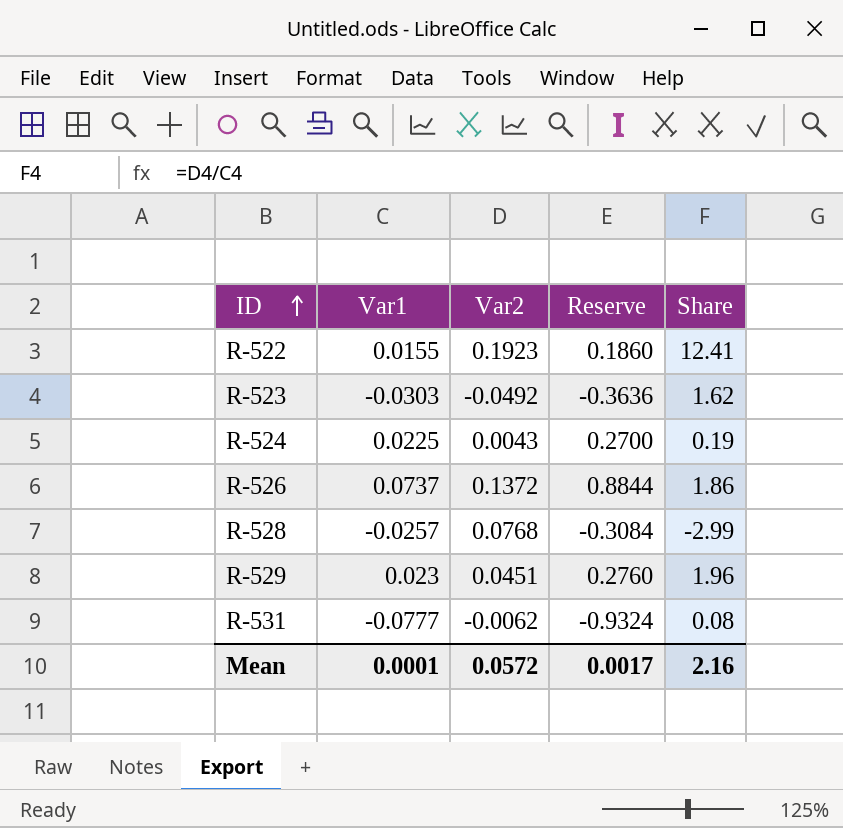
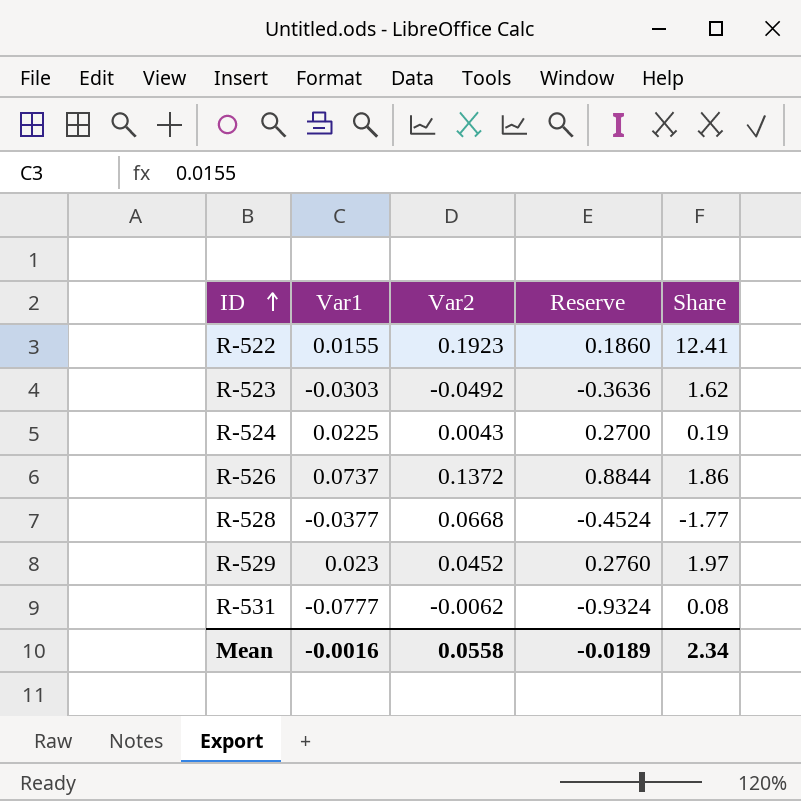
R-528 | Var1: -0.0257 -> -0.0377
R-528 | Var2: 0.0768 -> 0.0668
R-528 | Reserve: -0.3084 -> -0.4524
R-528 | Share: -2.99 -> -1.77
R-529 | Var2: 0.0451 -> 0.0452
R-529 | Share: 1.96 -> 1.97
Mean | Var1: 0.0001 -> -0.0016
Mean | Var2: 0.0572 -> 0.0558
Mean | Reserve: 0.0017 -> -0.0189
Mean | Share: 2.16 -> 2.34

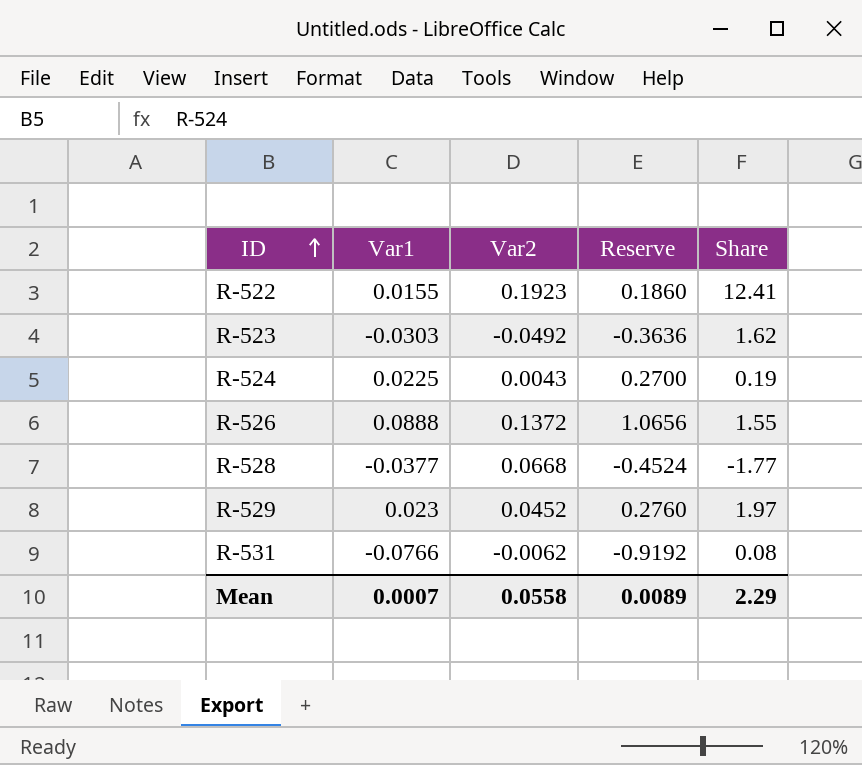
R-526 | Var1: 0.0737 -> 0.0888
R-526 | Reserve: 0.8844 -> 1.0656
R-526 | Share: 1.86 -> 1.55
R-531 | Var1: -0.0777 -> -0.0766
R-531 | Reserve: -0.9324 -> -0.9192
Mean | Var1: -0.0016 -> 0.0007
Mean | Reserve: -0.0189 -> 0.0089
Mean | Share: 2.34 -> 2.29

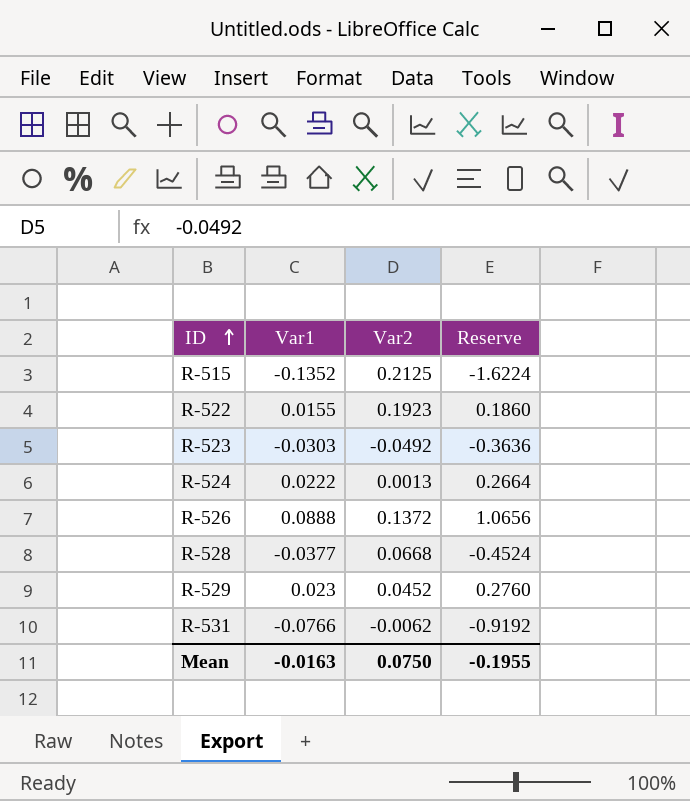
column Share | formula: [Var2] / [Var1] -> none
row R-515: none -> -0.1352 | 0.2125 | -1.6224
R-524 | Var1: 0.0225 -> 0.0222
R-524 | Var2: 0.0043 -> 0.0013
R-524 | Reserve: 0.2700 -> 0.2664
Mean | Var1: 0.0007 -> -0.0163
Mean | Var2: 0.0558 -> 0.0750
Mean | Reserve: 0.0089 -> -0.1955

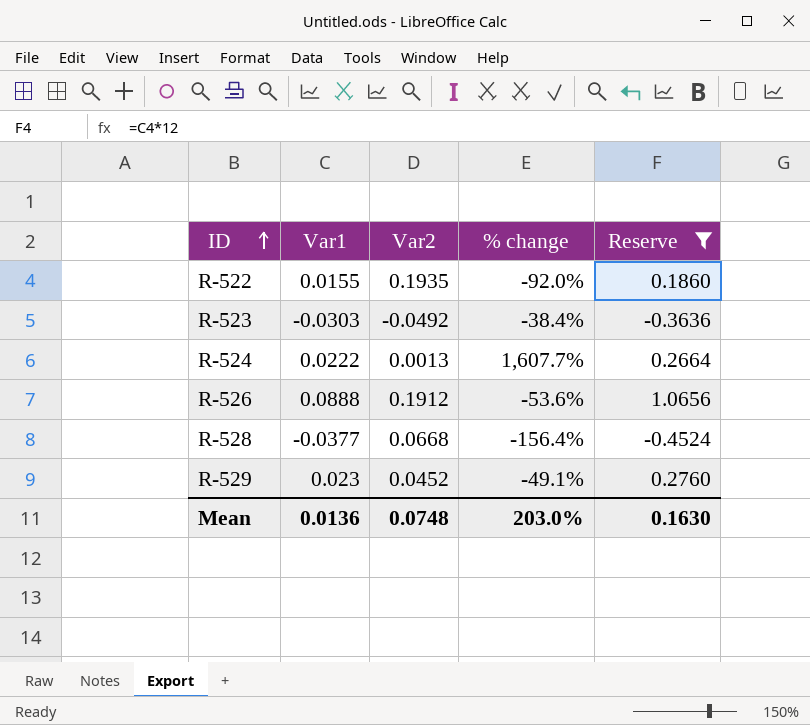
filter: none -> Reserve >= -0.4524
column % change | formula: none -> ([Var1] - [Var2]) / [Var2]
R-522 | Var2: 0.1923 -> 0.1935
R-526 | Var2: 0.1372 -> 0.1912
Mean | Var1: -0.0163 -> 0.0136
Mean | Var2: 0.0750 -> 0.0748
Mean | Reserve: -0.1955 -> 0.1630

